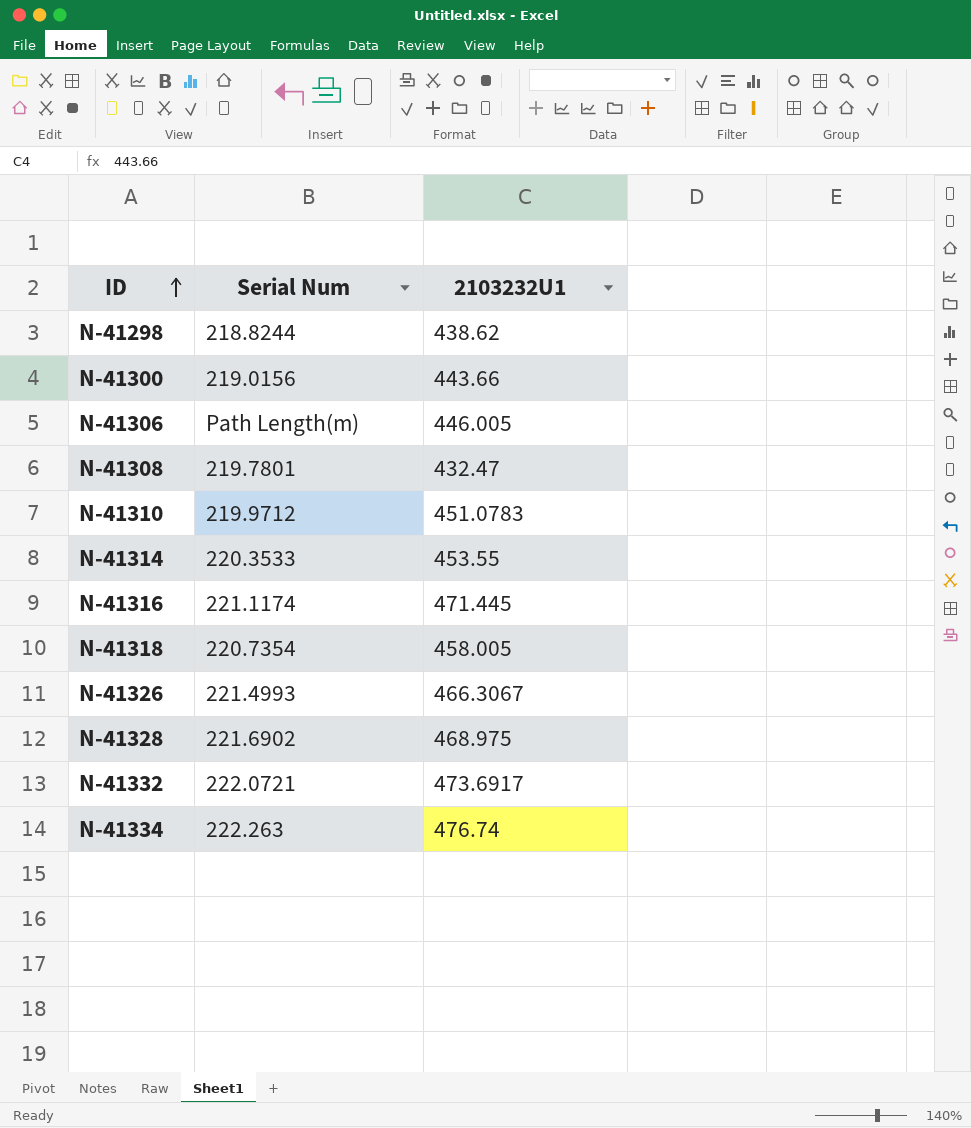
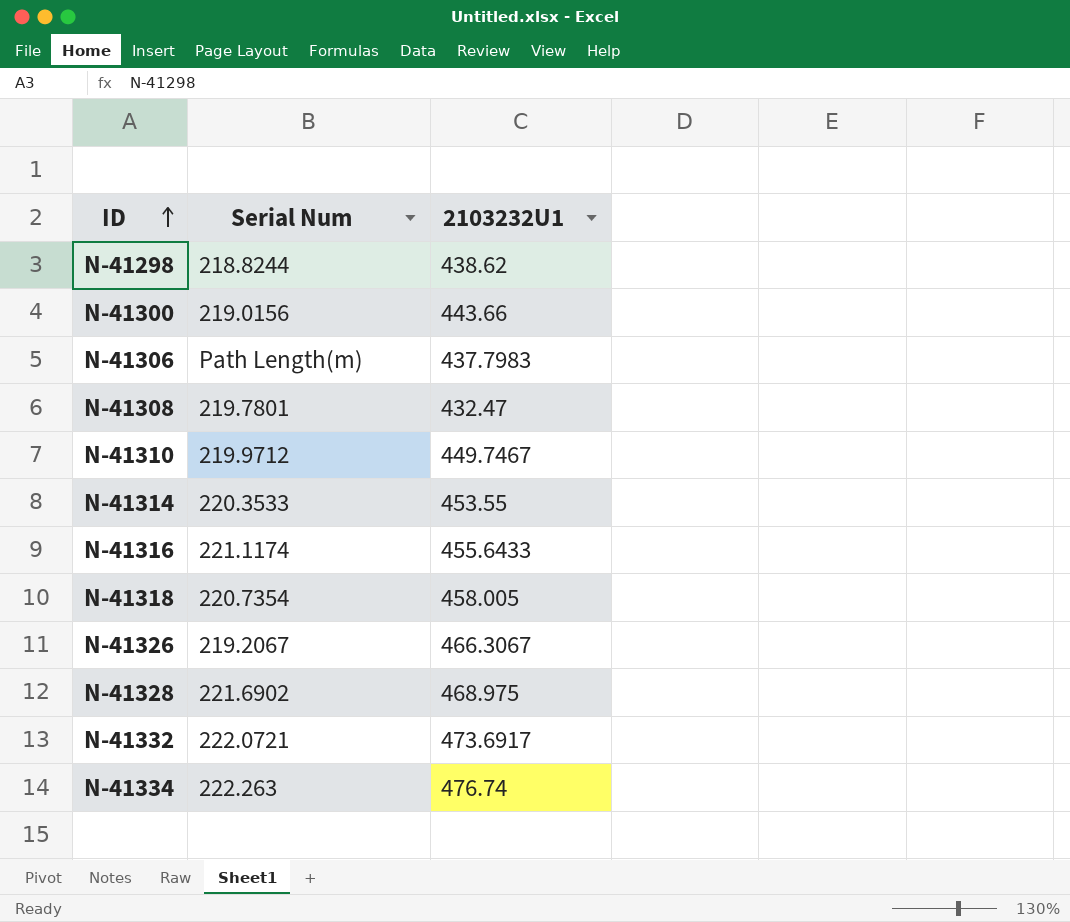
N-41306 | 2103232U1: 446.005 -> 437.7983
N-41310 | 2103232U1: 451.0783 -> 449.7467
N-41316 | 2103232U1: 471.445 -> 455.6433
N-41326 | Serial Num: 221.4993 -> 219.2067

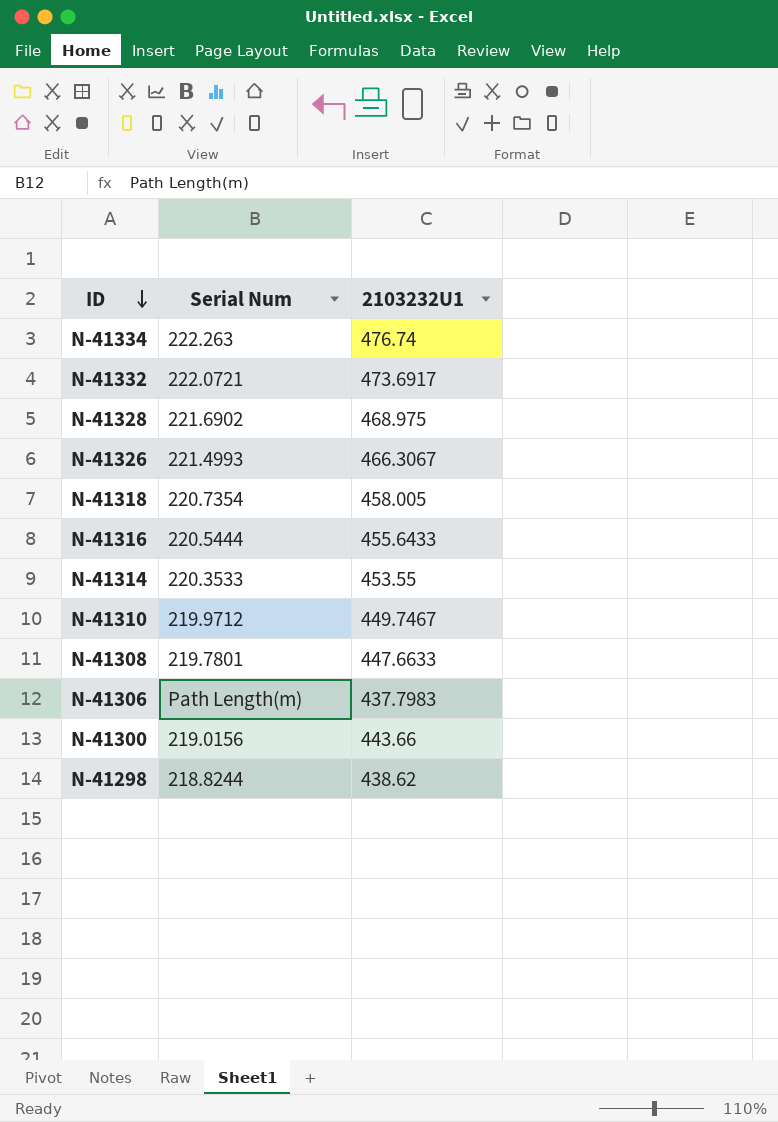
row order: ID ascending -> ID descending
N-41326 | Serial Num: 219.2067 -> 221.4993
N-41316 | Serial Num: 221.1174 -> 220.5444
N-41308 | 2103232U1: 432.47 -> 447.6633

